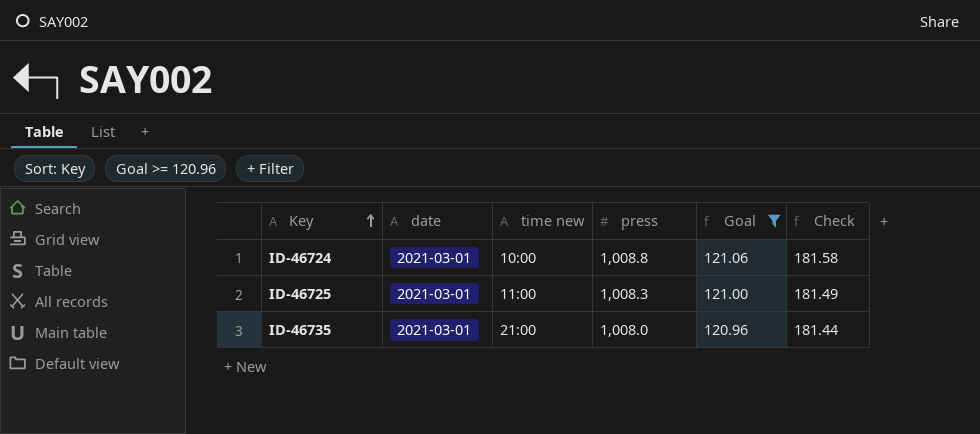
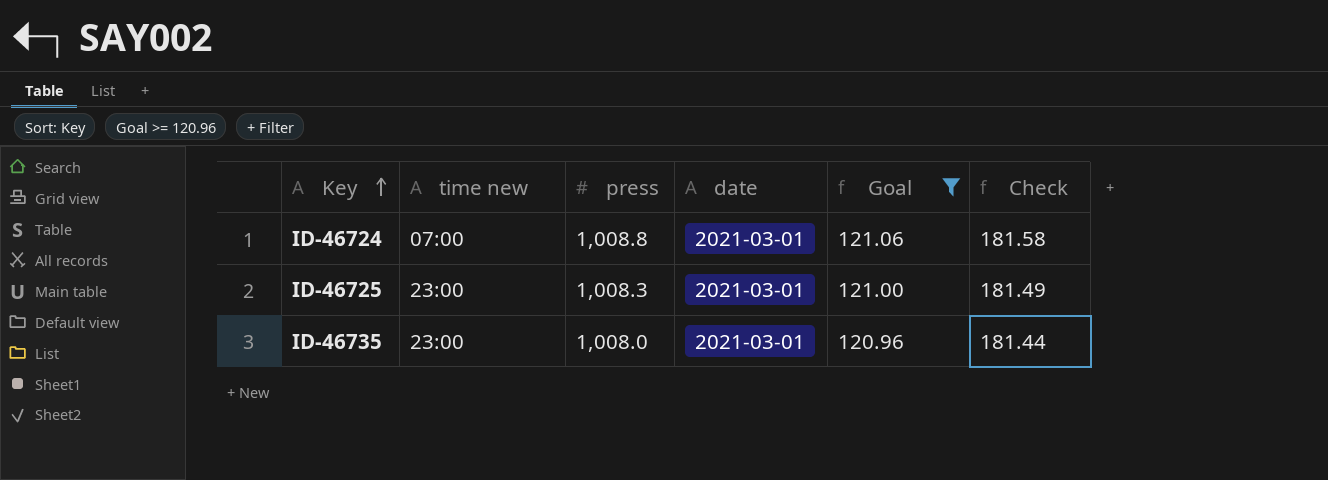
column date | position: 2 -> 4
ID-46724 | time new: 10:00 -> 07:00
ID-46725 | time new: 11:00 -> 23:00
ID-46735 | time new: 21:00 -> 23:00

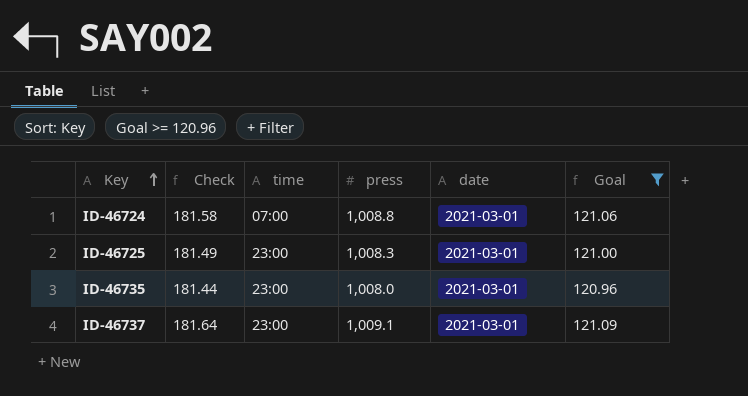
column Check | position: 6 -> 2
column name: time new -> time
row ID-46737: none -> 181.64 | 23:00 | 1,009.1 | 2021-03-01 | 121.09

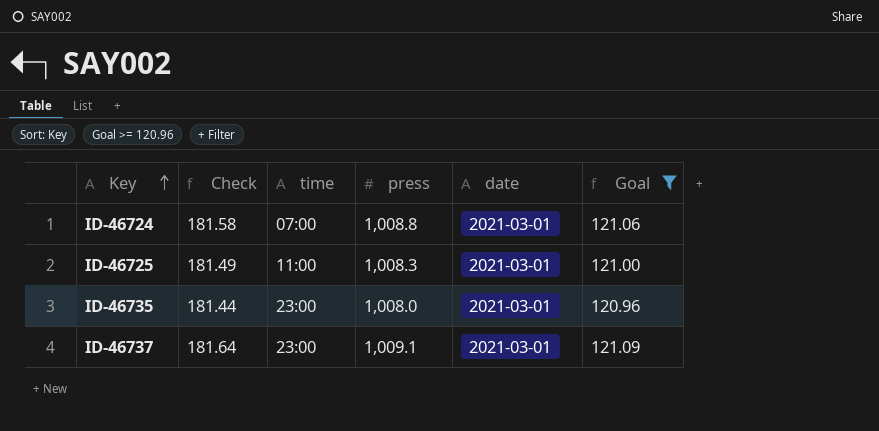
ID-46725 | time: 23:00 -> 11:00

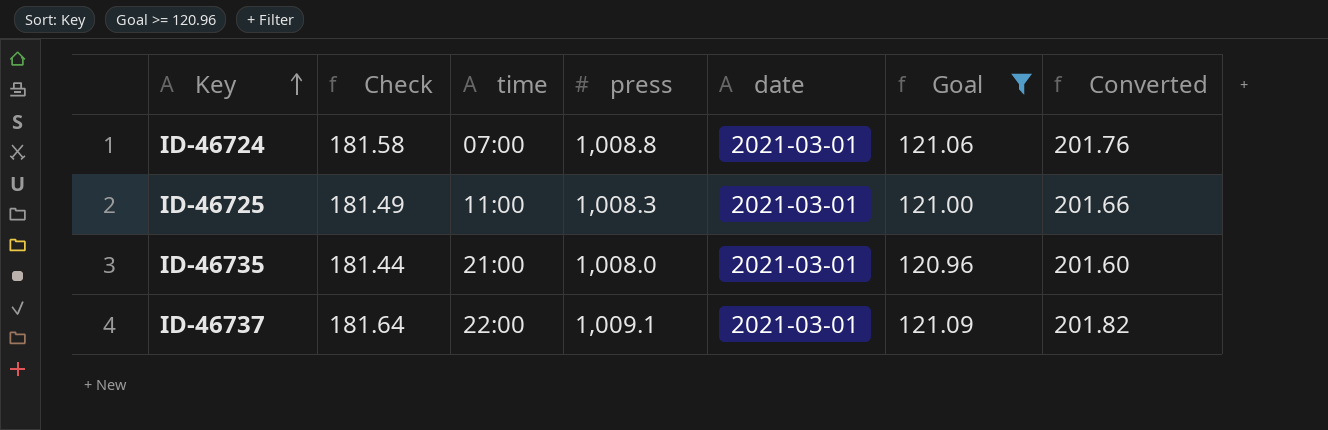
column Converted | formula: none -> [press] * 0.2
ID-46735 | time: 23:00 -> 21:00
ID-46737 | time: 23:00 -> 22:00

